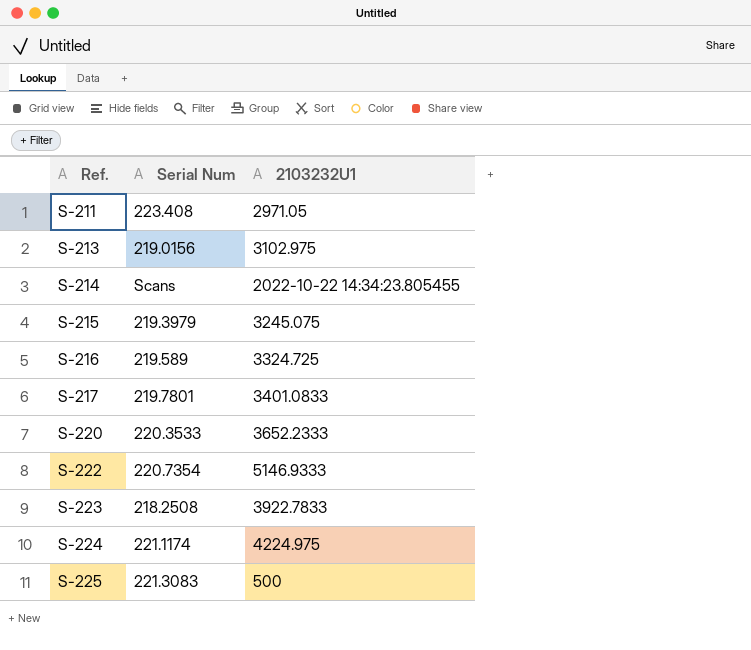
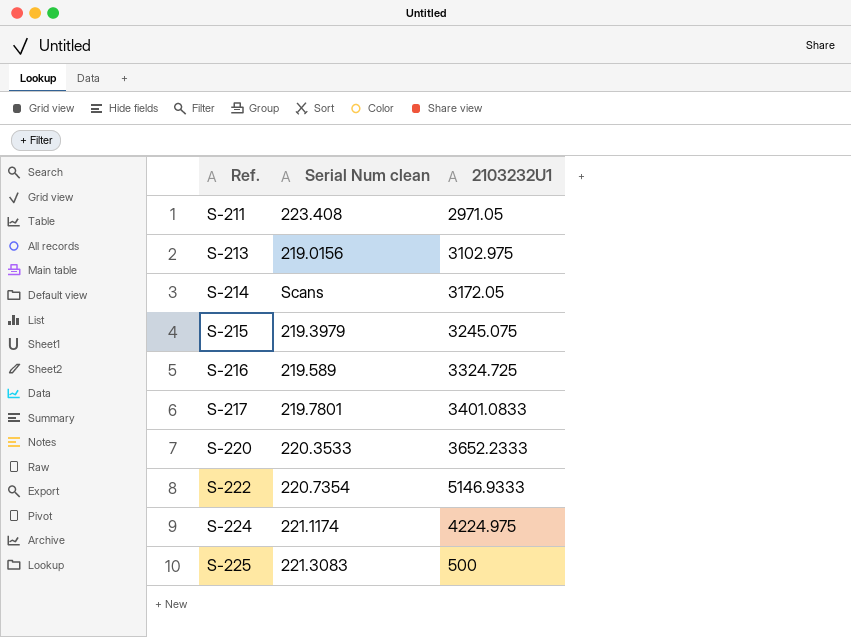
column name: Serial Num -> Serial Num clean
row S-223: 218.2508 | 3922.7833 -> none
S-214 | 2103232U1: 2022-10-22 14:34:23.805455 -> 3172.05

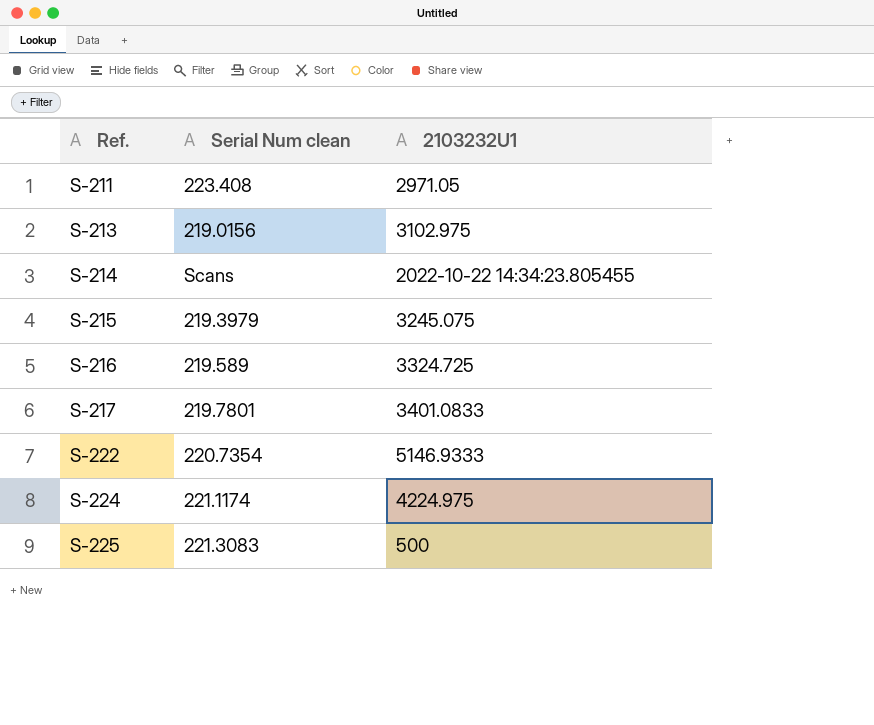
row S-220: 220.3533 | 3652.2333 -> none
S-214 | 2103232U1: 3172.05 -> 2022-10-22 14:34:23.805455

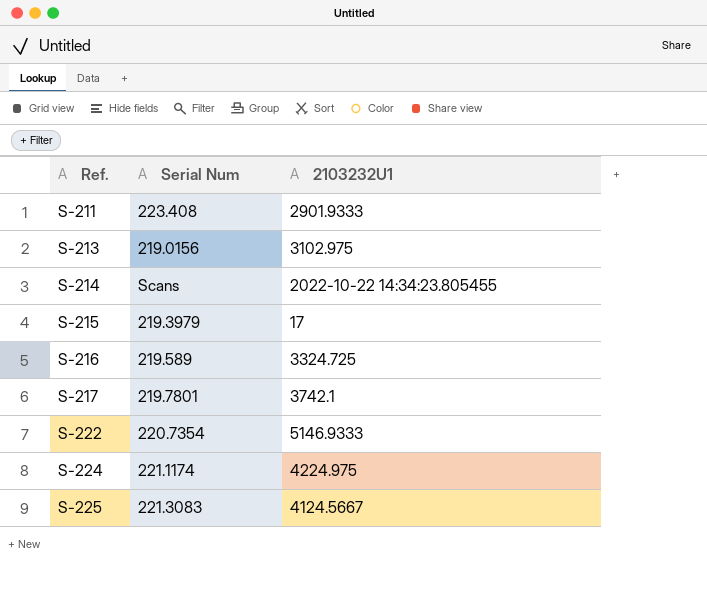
column name: Serial Num clean -> Serial Num
S-211 | 2103232U1: 2971.05 -> 2901.9333
S-215 | 2103232U1: 3245.075 -> 17
S-217 | 2103232U1: 3401.0833 -> 3742.1
S-225 | 2103232U1: 500 -> 4124.5667

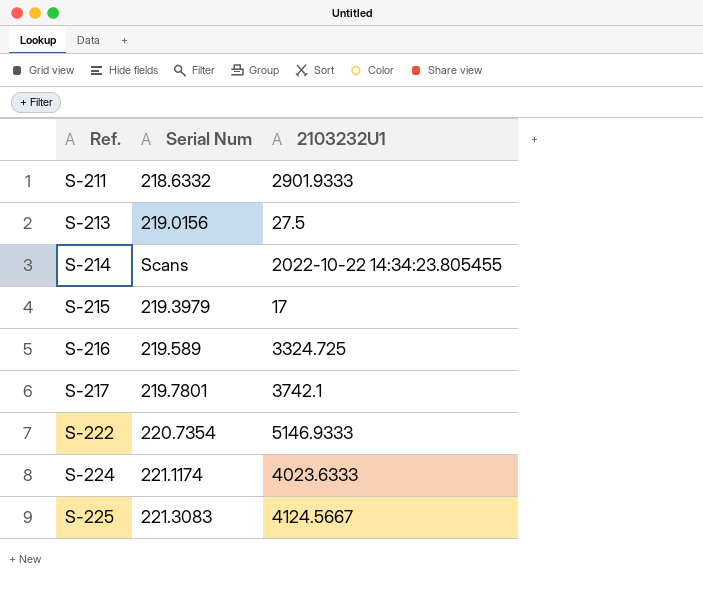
S-211 | Serial Num: 223.408 -> 218.6332
S-213 | 2103232U1: 3102.975 -> 27.5
S-224 | 2103232U1: 4224.975 -> 4023.6333

